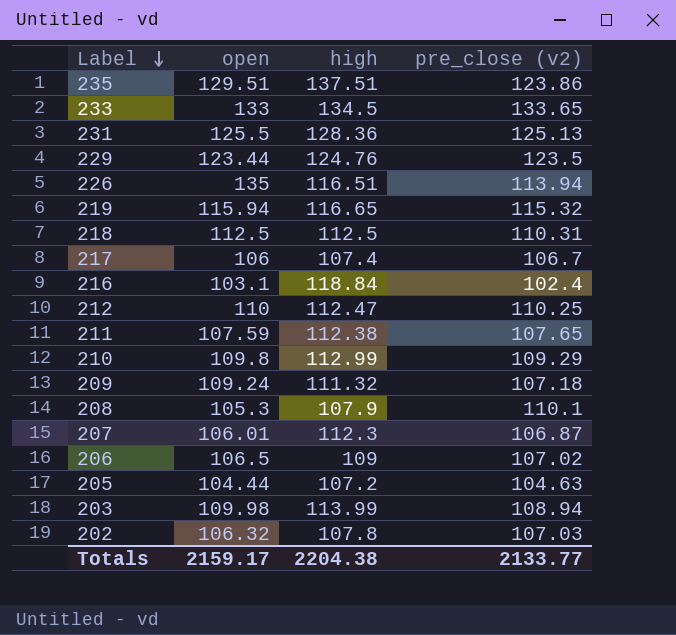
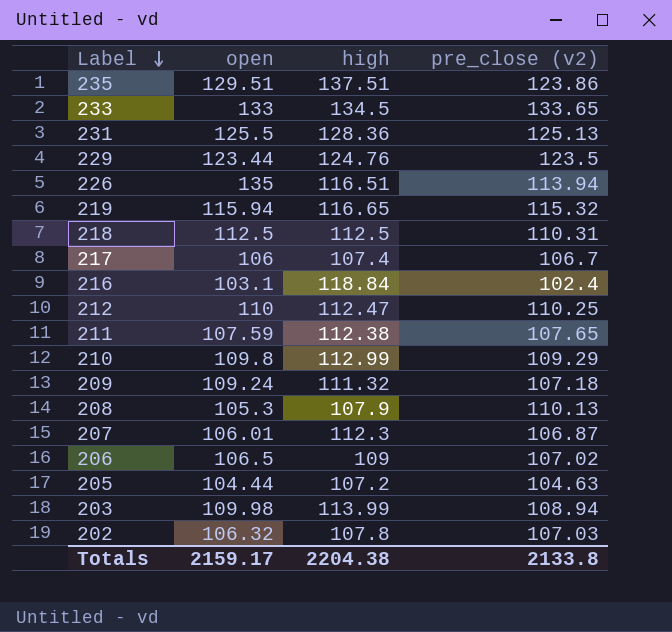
208 | pre_close (v2): 110.1 -> 110.13
Totals | pre_close (v2): 2133.77 -> 2133.8

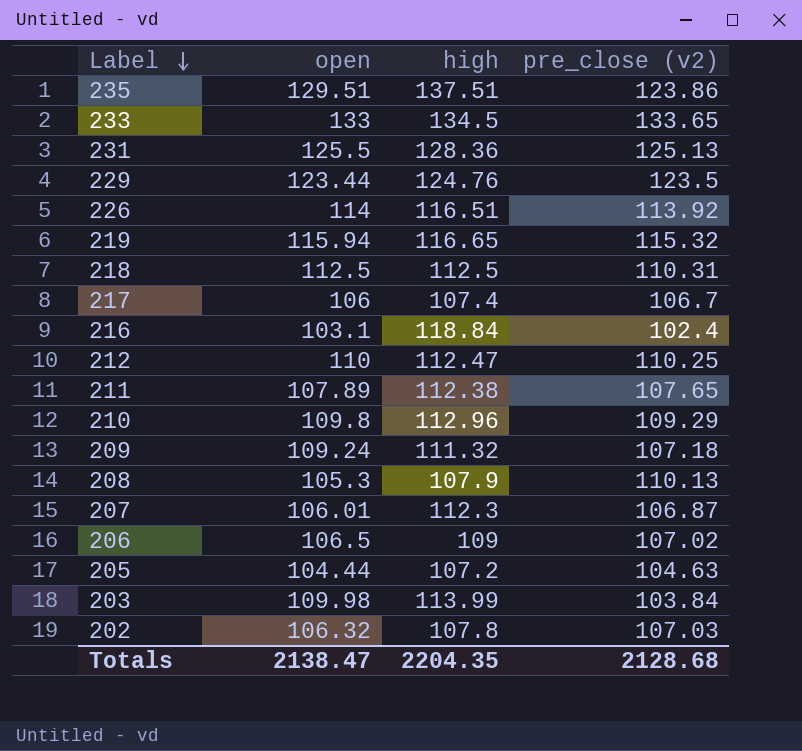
226 | open: 135 -> 114
226 | pre_close (v2): 113.94 -> 113.92
211 | open: 107.59 -> 107.89
210 | high: 112.99 -> 112.96
203 | pre_close (v2): 108.94 -> 103.84
Totals | open: 2159.17 -> 2138.47
Totals | high: 2204.38 -> 2204.35
Totals | pre_close (v2): 2133.8 -> 2128.68

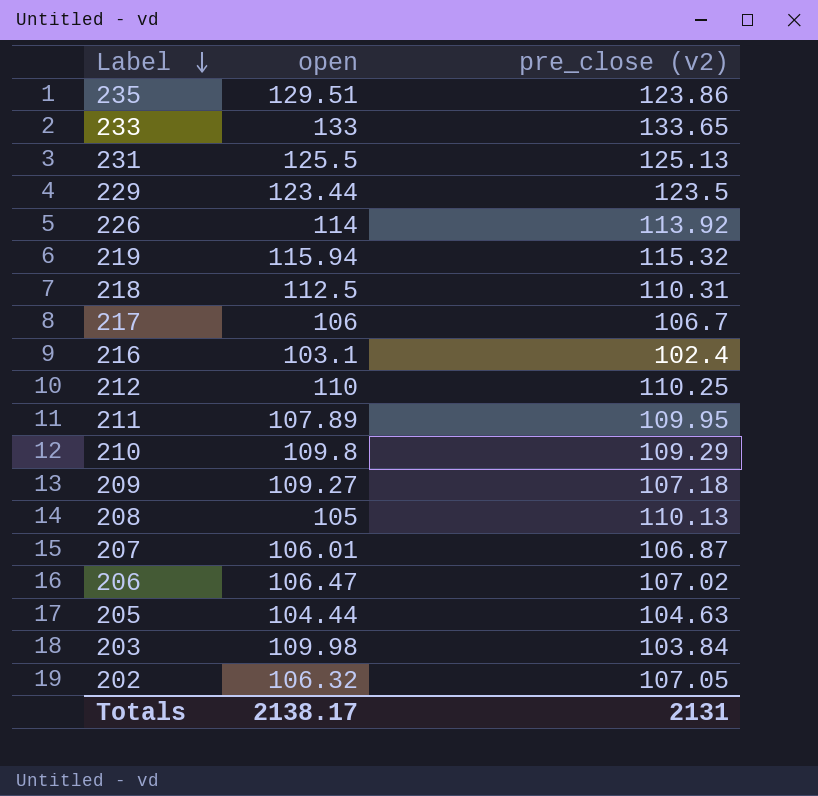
column high | position: 3 -> none
211 | pre_close (v2): 107.65 -> 109.95
209 | open: 109.24 -> 109.27
208 | open: 105.3 -> 105
206 | open: 106.5 -> 106.47
202 | pre_close (v2): 107.03 -> 107.05
Totals | open: 2138.47 -> 2138.17
Totals | pre_close (v2): 2128.68 -> 2131

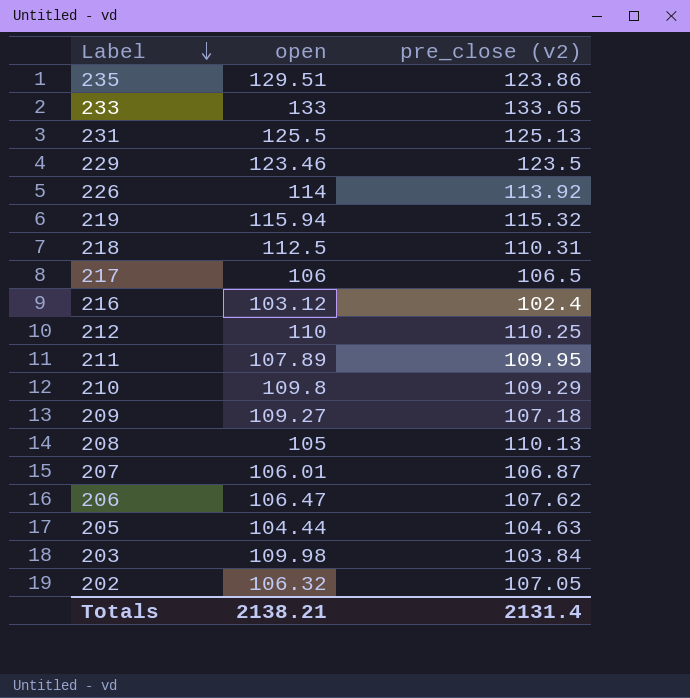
229 | open: 123.44 -> 123.46
217 | pre_close (v2): 106.7 -> 106.5
216 | open: 103.1 -> 103.12
206 | pre_close (v2): 107.02 -> 107.62
Totals | open: 2138.17 -> 2138.21
Totals | pre_close (v2): 2131 -> 2131.4

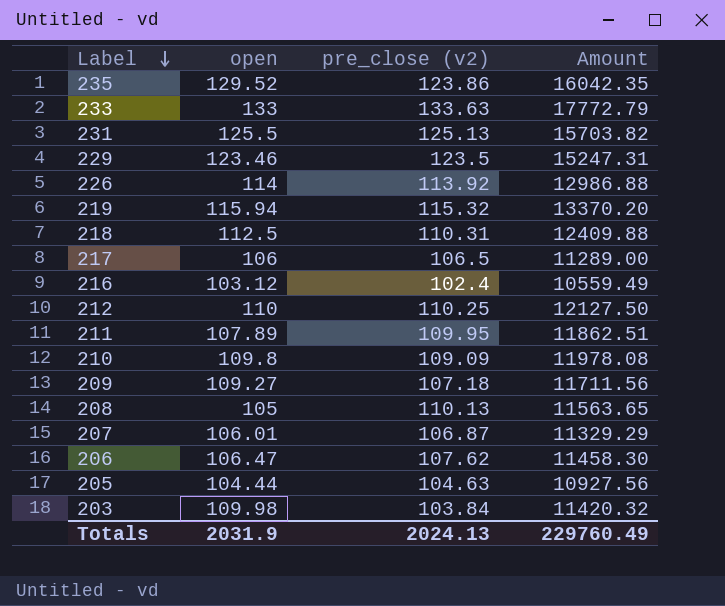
column Amount | formula: none -> [open] * [pre_close (v2)]
row 202: 106.32 | 107.05 -> none
235 | open: 129.51 -> 129.52
233 | pre_close (v2): 133.65 -> 133.63
210 | pre_close (v2): 109.29 -> 109.09
Totals | open: 2138.21 -> 2031.9
Totals | pre_close (v2): 2131.4 -> 2024.13

